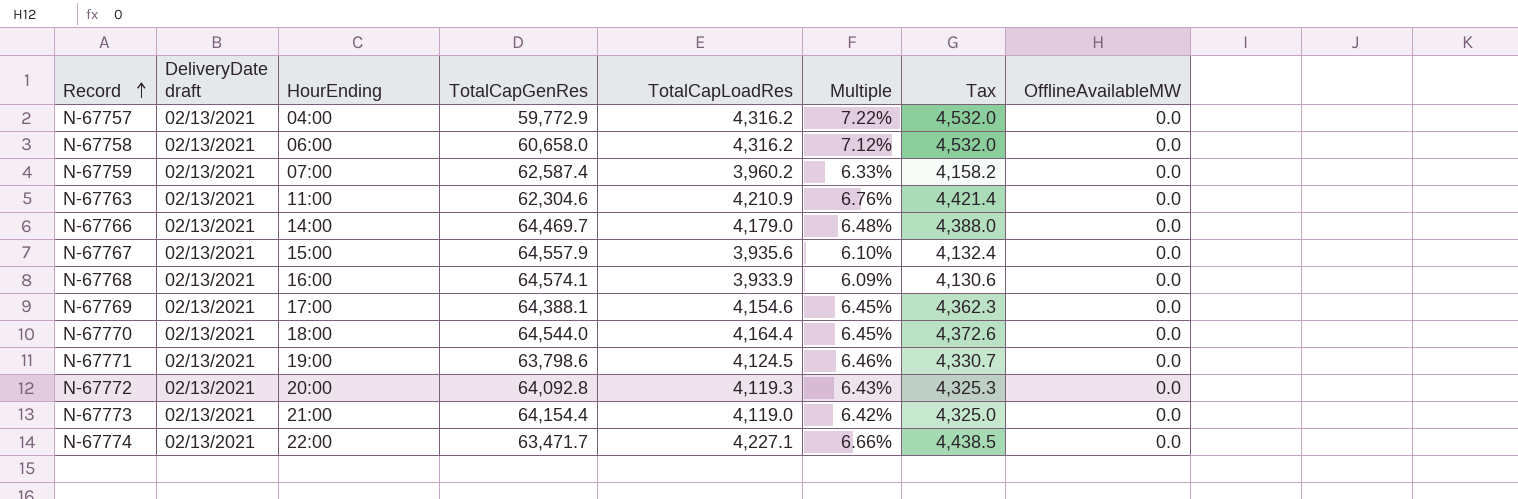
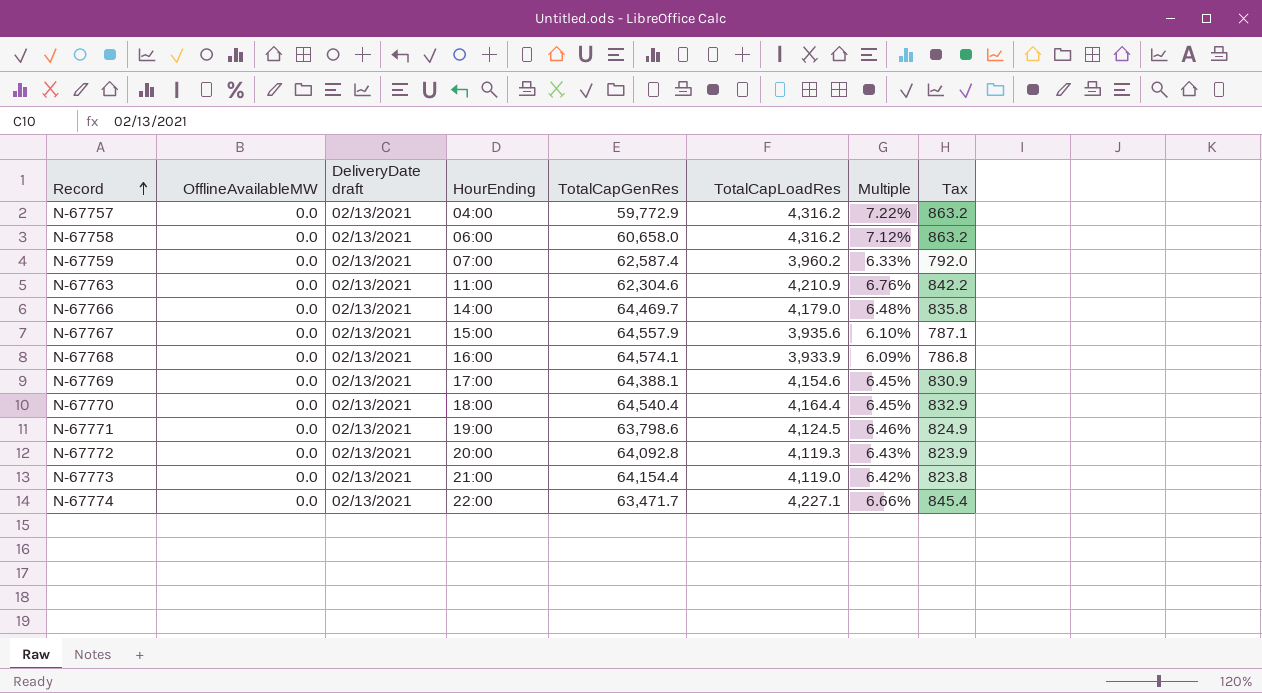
column OfflineAvailableMW | position: 8 -> 2
column Tax | formula: [TotalCapLoadRes] * 1.05 -> [TotalCapLoadRes] * 0.2
N-67770 | TotalCapGenRes: 64,544.0 -> 64,540.4

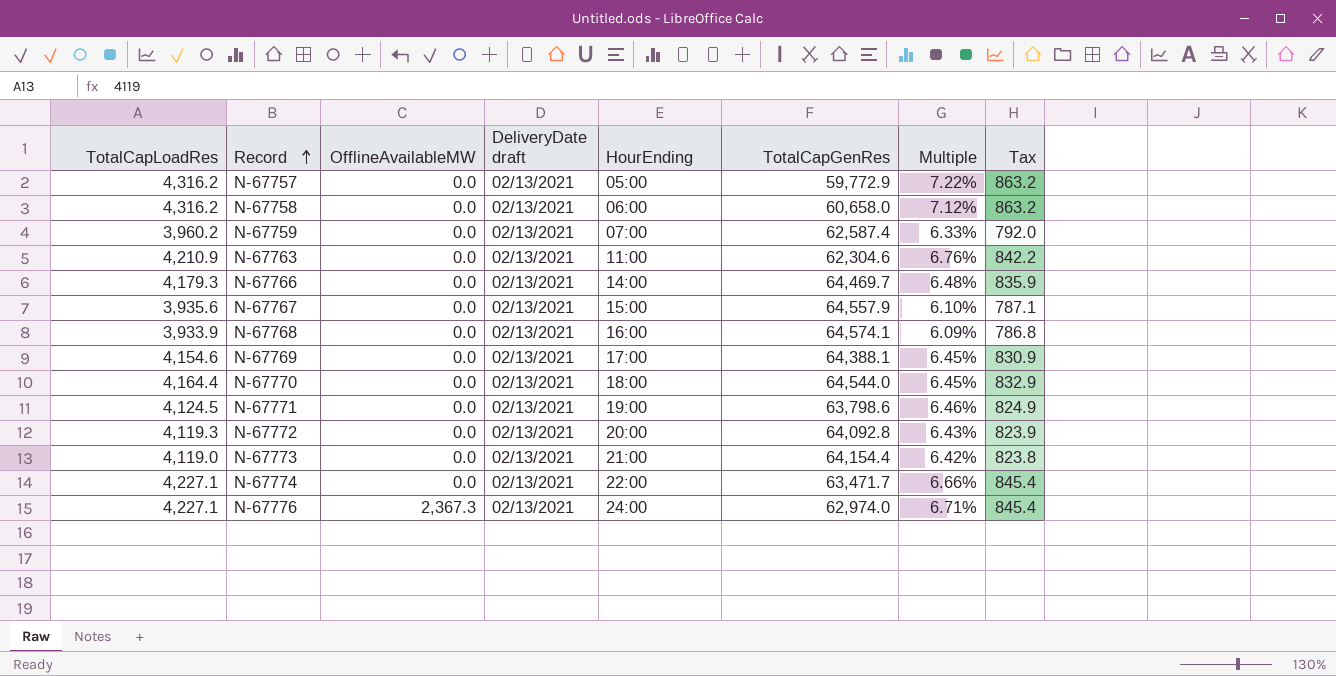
column TotalCapLoadRes | position: 6 -> 1
N-67757 | HourEnding: 04:00 -> 05:00
N-67766 | TotalCapLoadRes: 4,179.0 -> 4,179.3
N-67766 | Tax: 835.8 -> 835.9
N-67770 | TotalCapGenRes: 64,540.4 -> 64,544.0
row N-67776: none -> 4,227.1 | 2,367.3 | 02/13/2021 | 24:00 | 62,974.0 | 6.71% | 845.4

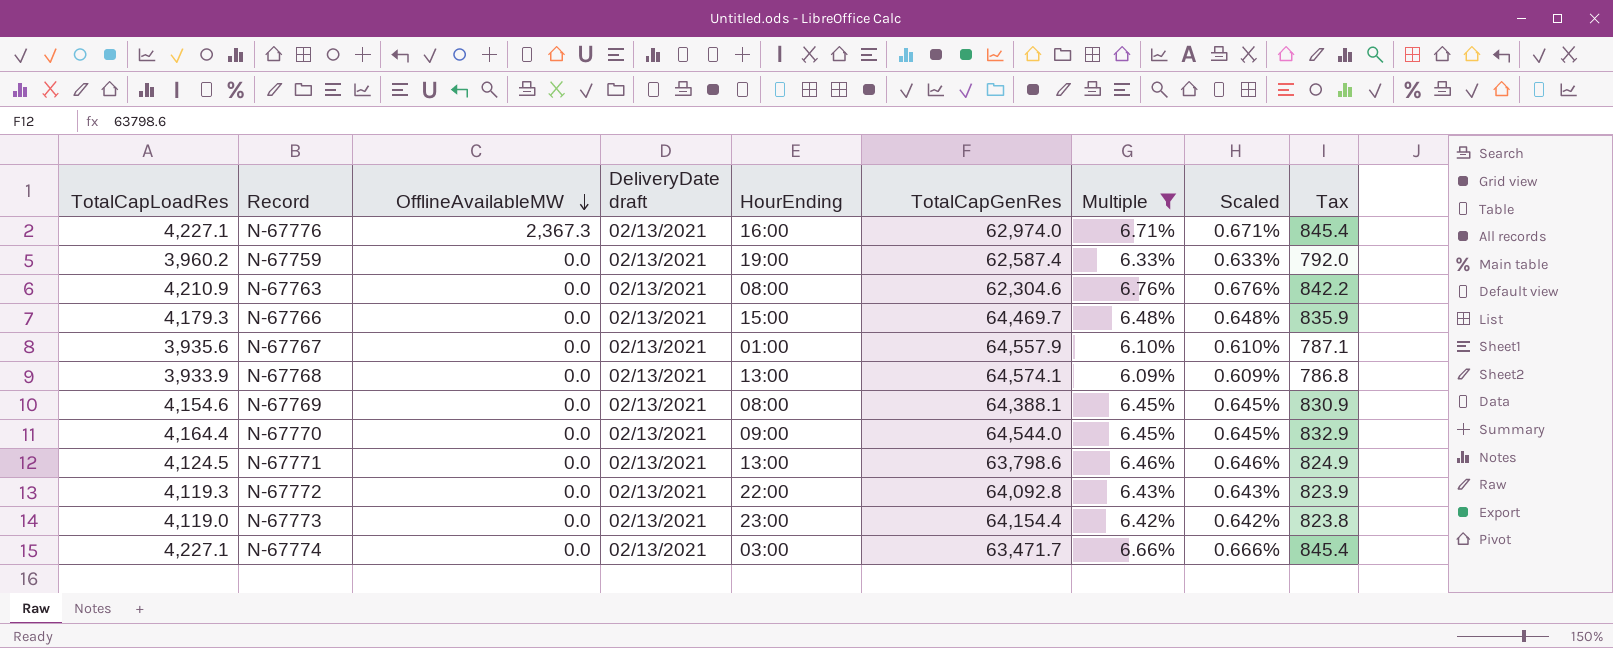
filter: none -> Multiple <= 6.76%
row order: Record ascending -> OfflineAvailableMW descending
column Scaled | formula: none -> [Multiple] * 0.1
N-67776 | HourEnding: 24:00 -> 16:00
N-67759 | HourEnding: 07:00 -> 19:00
N-67763 | HourEnding: 11:00 -> 08:00
N-67766 | HourEnding: 14:00 -> 15:00
N-67767 | HourEnding: 15:00 -> 01:00
N-67768 | HourEnding: 16:00 -> 13:00
N-67769 | HourEnding: 17:00 -> 08:00
N-67770 | HourEnding: 18:00 -> 09:00
N-67771 | HourEnding: 19:00 -> 13:00
N-67772 | HourEnding: 20:00 -> 22:00
N-67773 | HourEnding: 21:00 -> 23:00
N-67774 | HourEnding: 22:00 -> 03:00

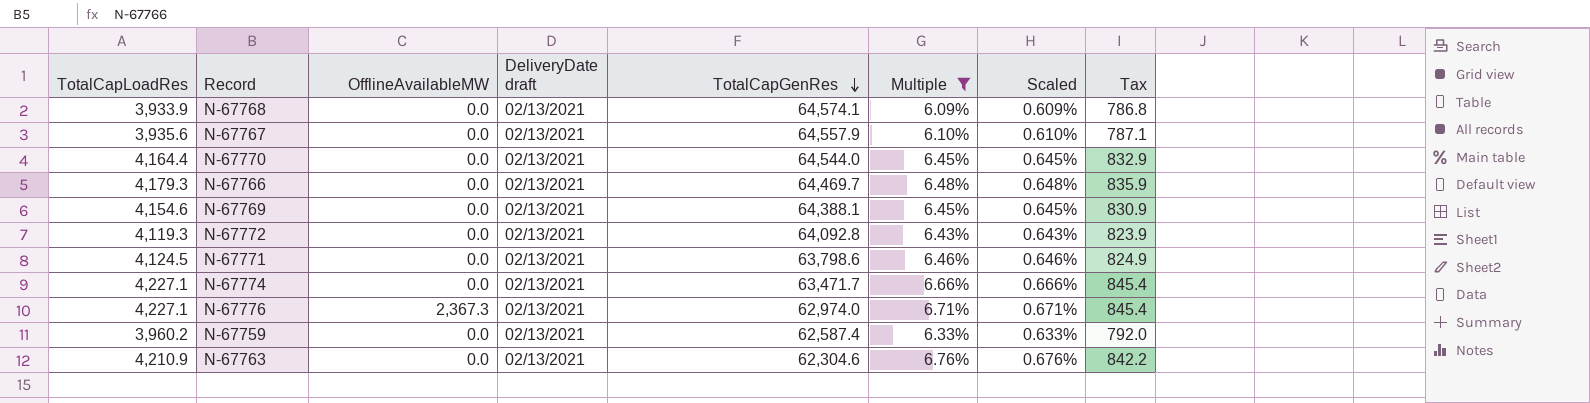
row order: OfflineAvailableMW descending -> TotalCapGenRes descending
column HourEnding | position: 5 -> none
row N-67773: 4,119.0 | 0.0 | 02/13/2021 | 23:00 | 64,154.4 | 6.42% | 0.642% | 823.8 -> none

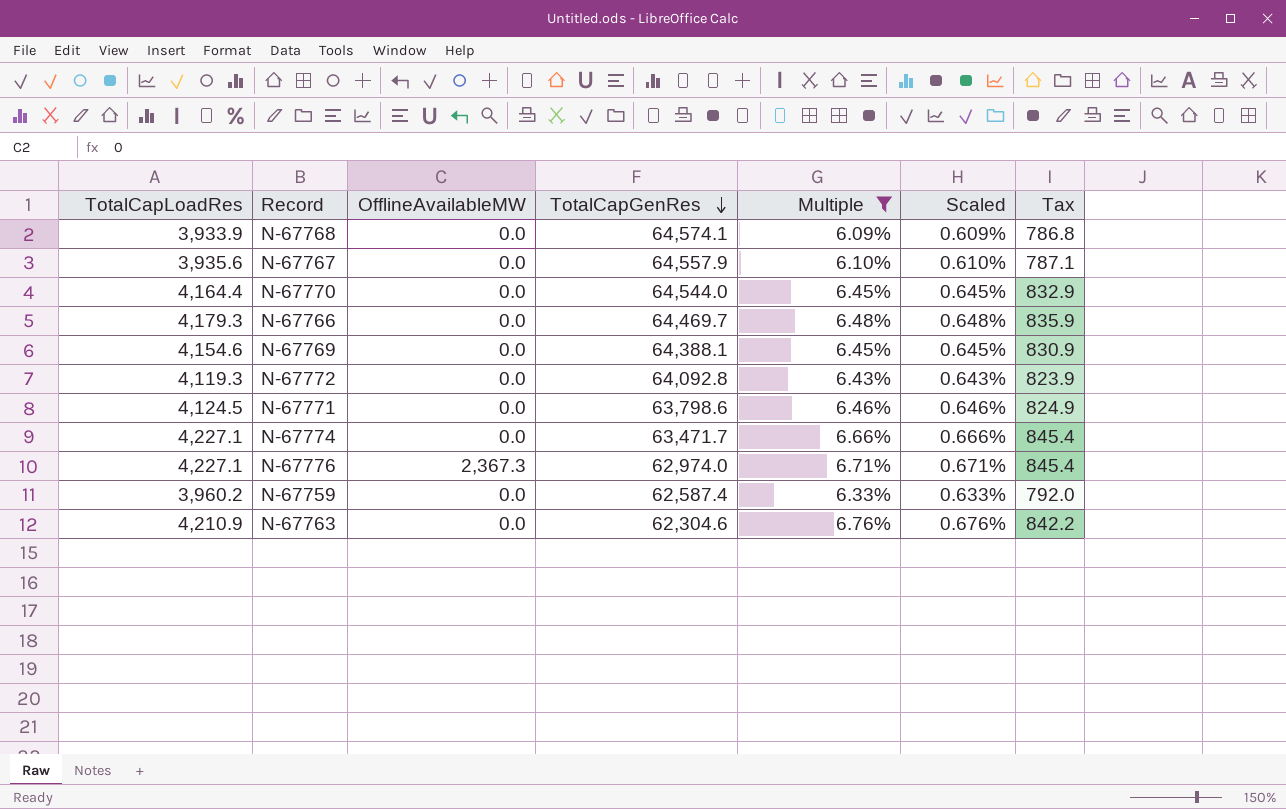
column DeliveryDate draft | position: 4 -> none

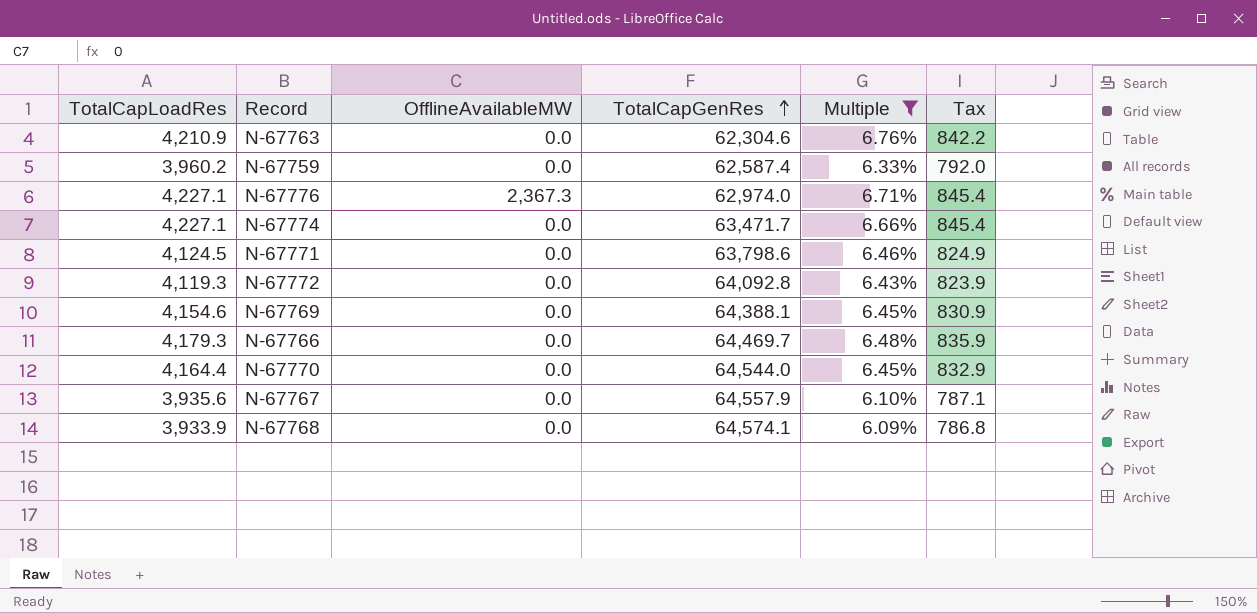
row order: TotalCapGenRes descending -> TotalCapGenRes ascending
column Scaled | formula: [Multiple] * 0.1 -> none

